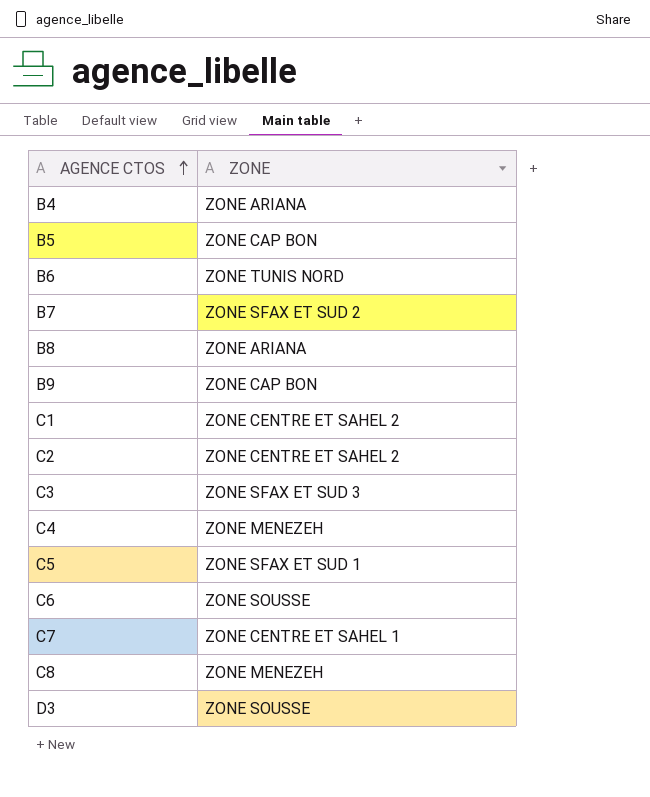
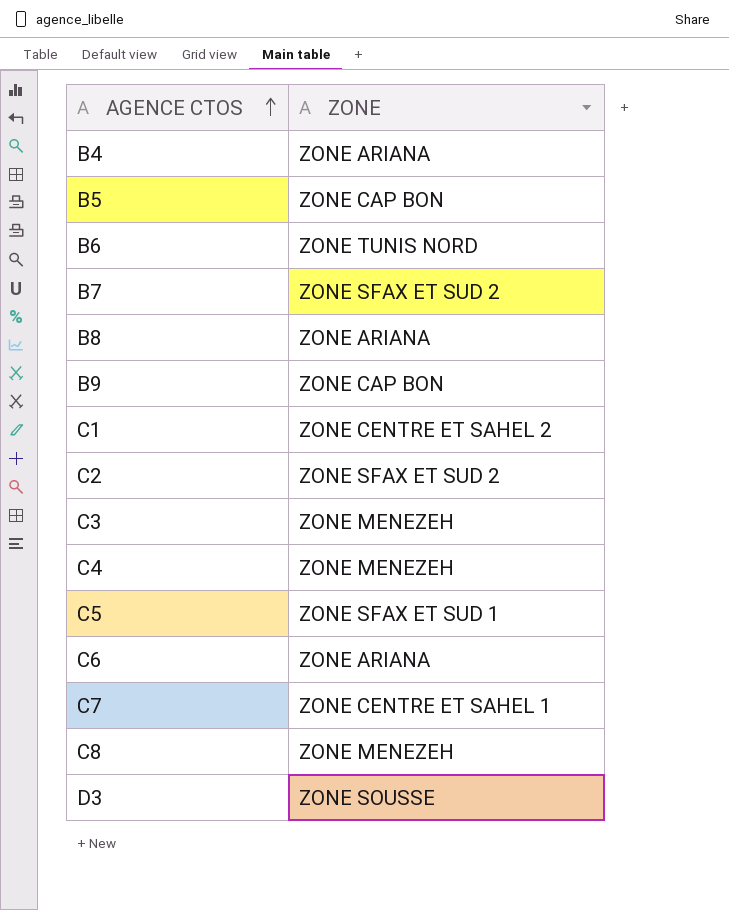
C2 | ZONE: ZONE CENTRE ET SAHEL 2 -> ZONE SFAX ET SUD 2
C3 | ZONE: ZONE SFAX ET SUD 3 -> ZONE MENEZEH
C6 | ZONE: ZONE SOUSSE -> ZONE ARIANA

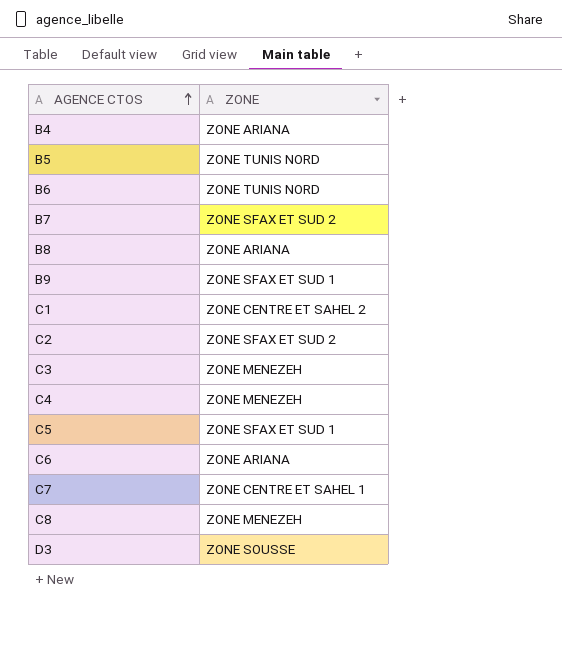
B5 | ZONE: ZONE CAP BON -> ZONE TUNIS NORD
B9 | ZONE: ZONE CAP BON -> ZONE SFAX ET SUD 1

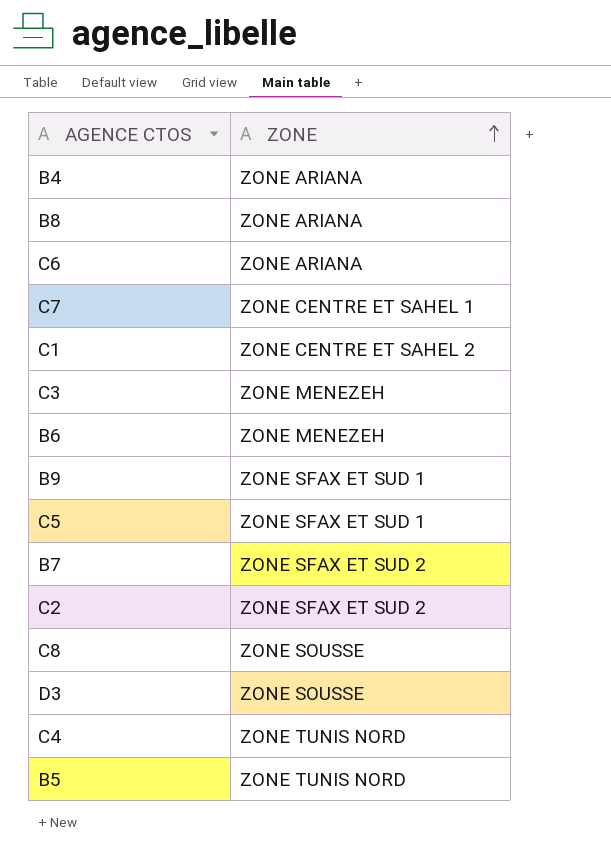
row order: AGENCE CTOS ascending -> ZONE ascending
B6 | ZONE: ZONE TUNIS NORD -> ZONE MENEZEH
C8 | ZONE: ZONE MENEZEH -> ZONE SOUSSE
C4 | ZONE: ZONE MENEZEH -> ZONE TUNIS NORD

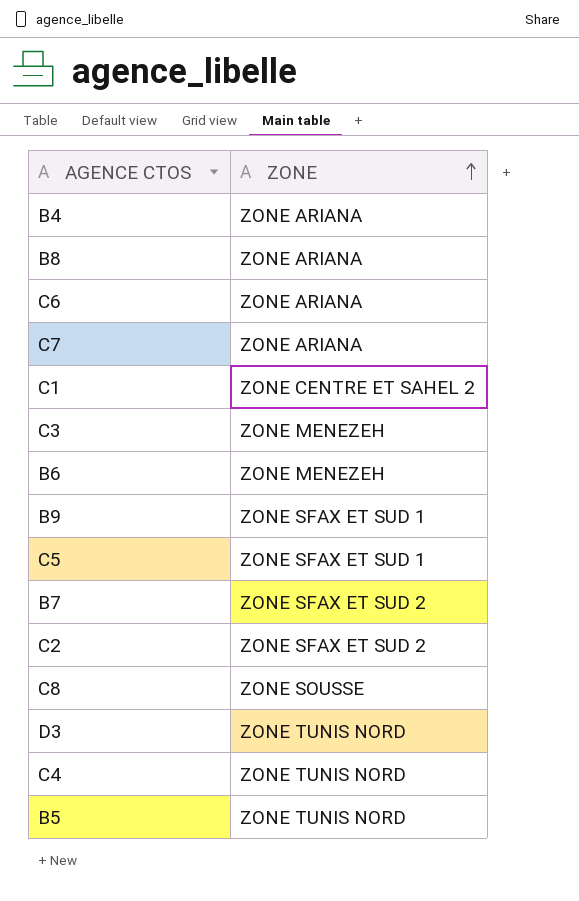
C7 | ZONE: ZONE CENTRE ET SAHEL 1 -> ZONE ARIANA
D3 | ZONE: ZONE SOUSSE -> ZONE TUNIS NORD

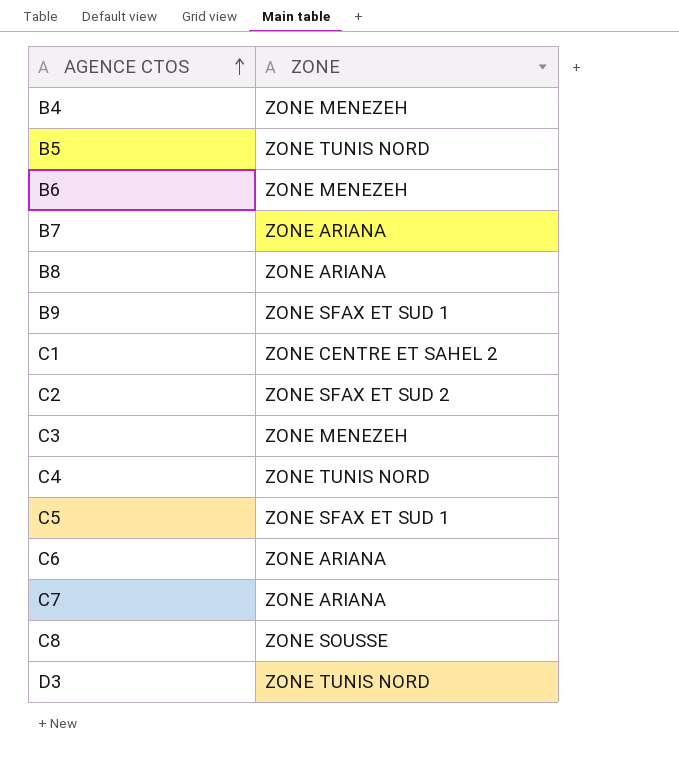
row order: ZONE ascending -> AGENCE CTOS ascending
B4 | ZONE: ZONE ARIANA -> ZONE MENEZEH
B7 | ZONE: ZONE SFAX ET SUD 2 -> ZONE ARIANA

